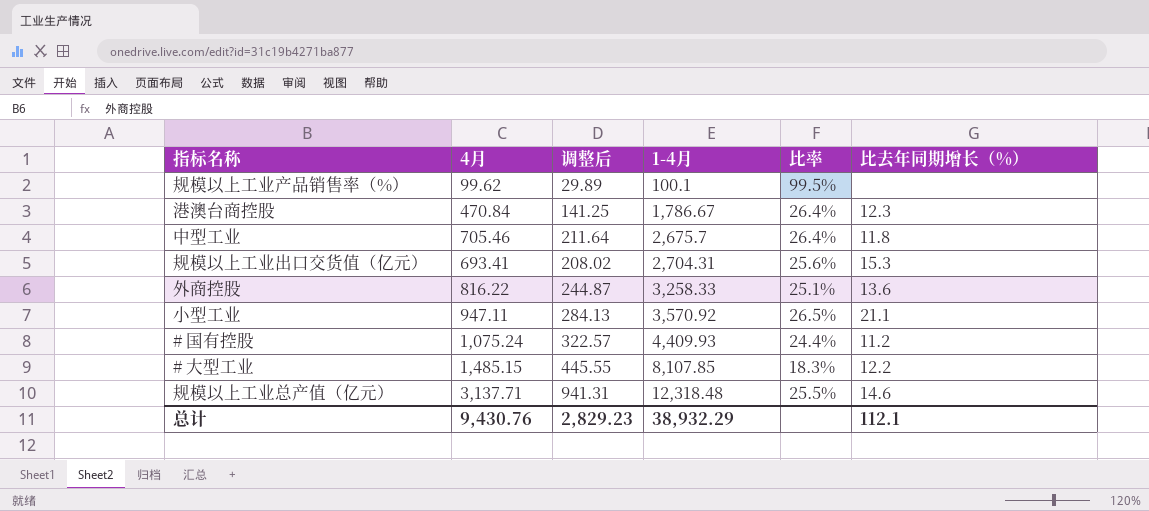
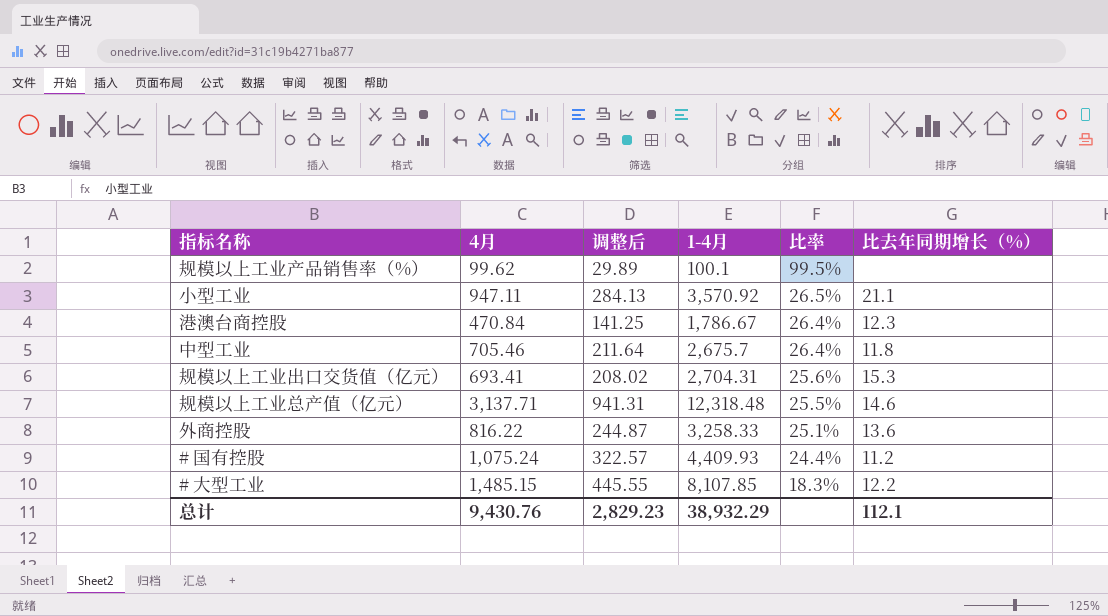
row order: 1-4月 ascending -> 比率 descending

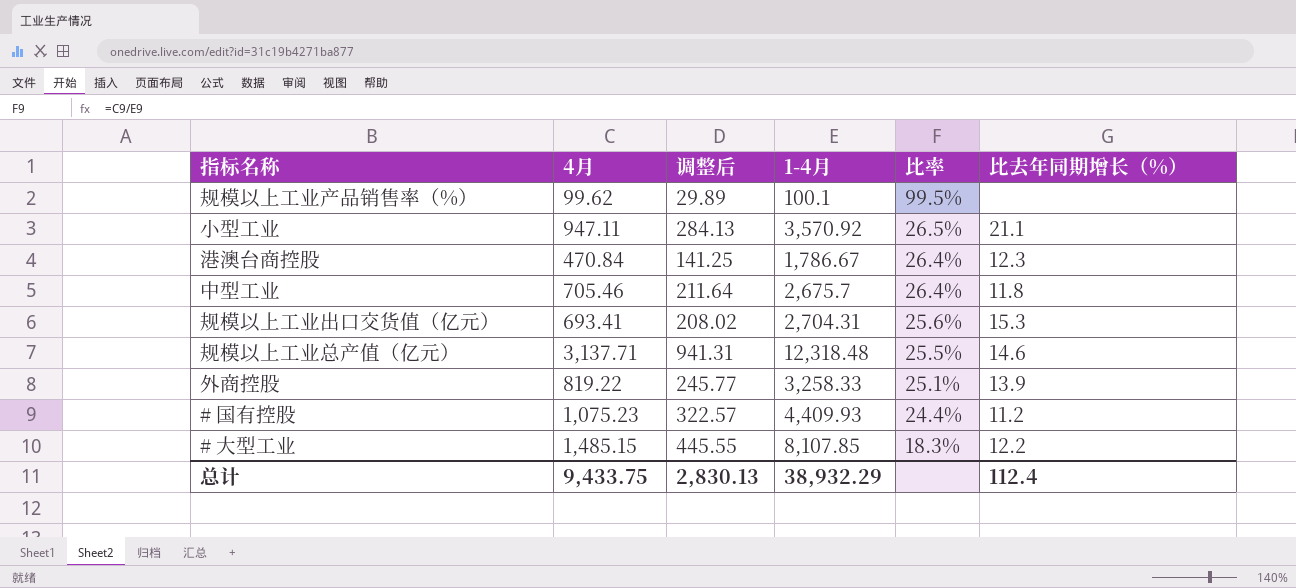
外商控股 | 4月: 816.22 -> 819.22
外商控股 | 调整后: 244.87 -> 245.77
外商控股 | 比去年同期增长（%）: 13.6 -> 13.9
# 国有控股 | 4月: 1,075.24 -> 1,075.23
总计 | 4月: 9,430.76 -> 9,433.75
总计 | 调整后: 2,829.23 -> 2,830.13
总计 | 比去年同期增长（%）: 112.1 -> 112.4

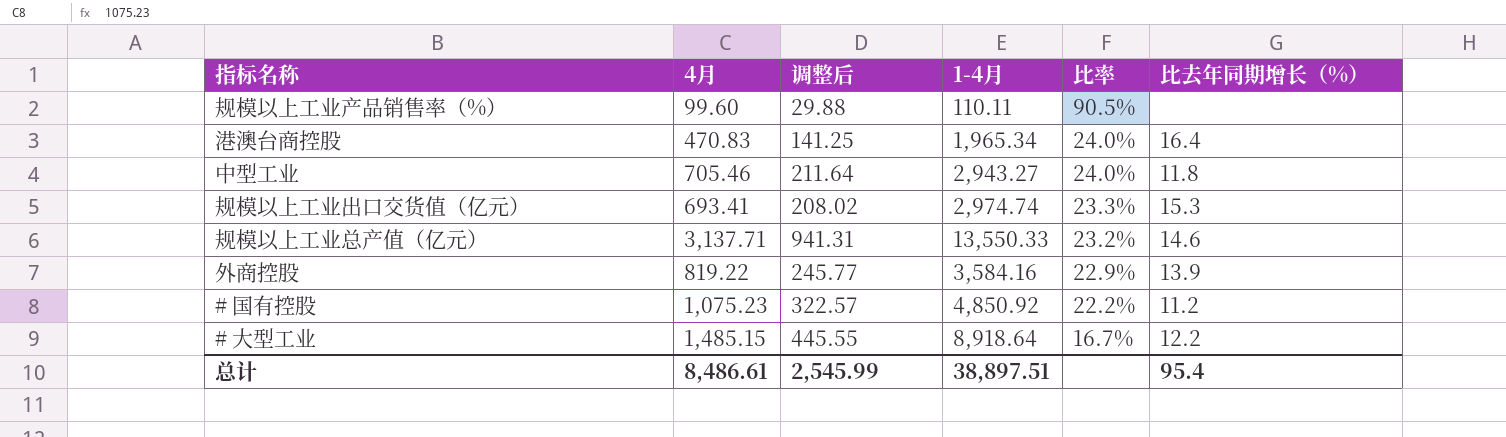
row 小型工业: 947.11 | 284.13 | 3,570.92 | 26.5% | 21.1 -> none
规模以上工业产品销售率（%） | 4月: 99.62 -> 99.60
规模以上工业产品销售率（%） | 调整后: 29.89 -> 29.88
规模以上工业产品销售率（%） | 1-4月: 100.1 -> 110.11
规模以上工业产品销售率（%） | 比率: 99.5% -> 90.5%
港澳台商控股 | 4月: 470.84 -> 470.83
港澳台商控股 | 1-4月: 1,786.67 -> 1,965.34
港澳台商控股 | 比率: 26.4% -> 24.0%
港澳台商控股 | 比去年同期增长（%）: 12.3 -> 16.4
中型工业 | 1-4月: 2,675.7 -> 2,943.27
中型工业 | 比率: 26.4% -> 24.0%
规模以上工业出口交货值（亿元） | 1-4月: 2,704.31 -> 2,974.74
规模以上工业出口交货值（亿元） | 比率: 25.6% -> 23.3%
规模以上工业总产值（亿元） | 1-4月: 12,318.48 -> 13,550.33
规模以上工业总产值（亿元） | 比率: 25.5% -> 23.2%
外商控股 | 1-4月: 3,258.33 -> 3,584.16
外商控股 | 比率: 25.1% -> 22.9%
# 国有控股 | 1-4月: 4,409.93 -> 4,850.92
# 国有控股 | 比率: 24.4% -> 22.2%
# 大型工业 | 1-4月: 8,107.85 -> 8,918.64
# 大型工业 | 比率: 18.3% -> 16.7%
总计 | 4月: 9,433.75 -> 8,486.61
总计 | 调整后: 2,830.13 -> 2,545.99
总计 | 1-4月: 38,932.29 -> 38,897.51
总计 | 比去年同期增长（%）: 112.4 -> 95.4

